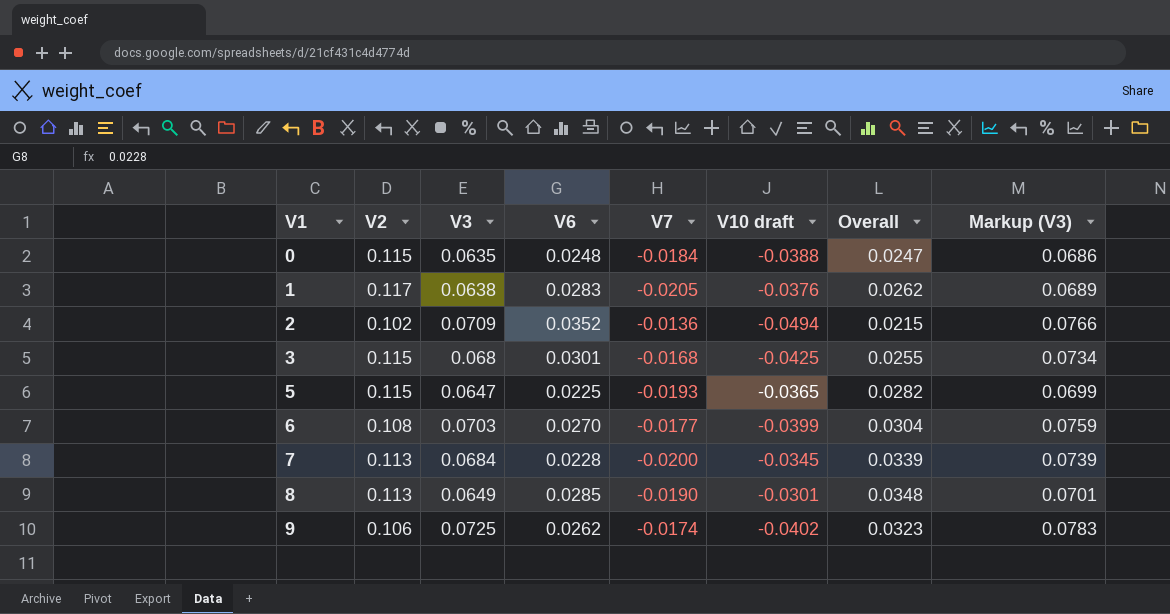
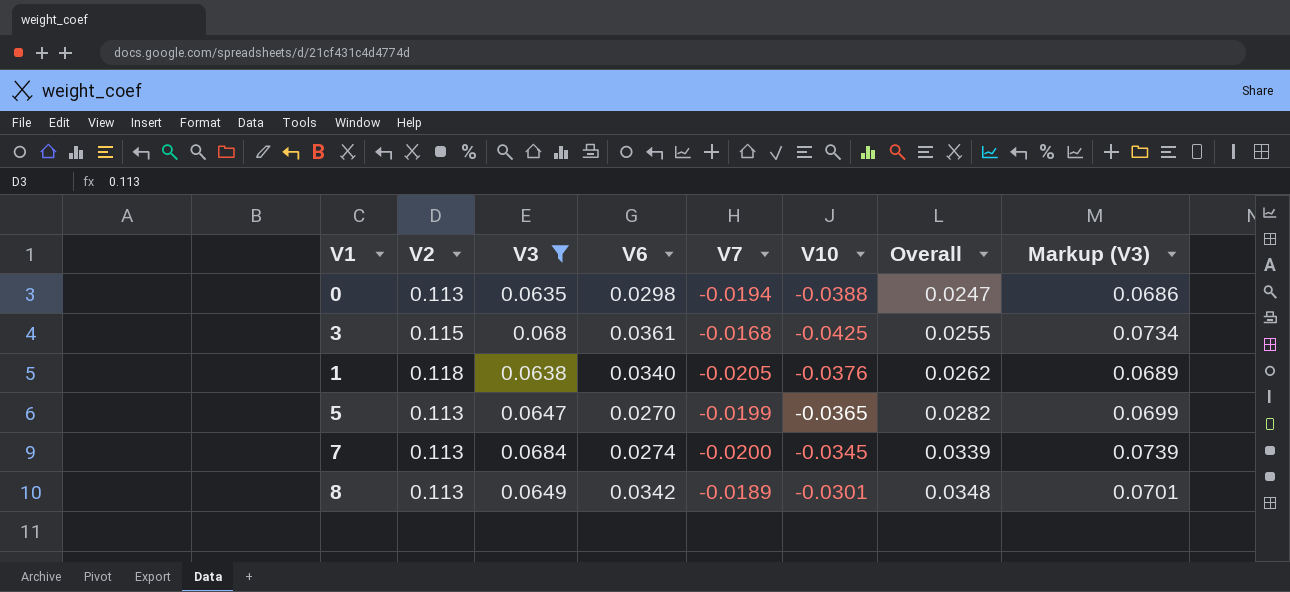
filter: none -> V3 <= 0.0684
row order: V1 ascending -> Overall ascending
column name: V10 draft -> V10
0 | V2: 0.115 -> 0.113
0 | V6: 0.0248 -> 0.0298
0 | V7: -0.0184 -> -0.0194
3 | V6: 0.0301 -> 0.0361
1 | V2: 0.117 -> 0.118
1 | V6: 0.0283 -> 0.0340
5 | V2: 0.115 -> 0.113
5 | V6: 0.0225 -> 0.0270
5 | V7: -0.0193 -> -0.0199
7 | V6: 0.0228 -> 0.0274
8 | V6: 0.0285 -> 0.0342
8 | V7: -0.0190 -> -0.0189

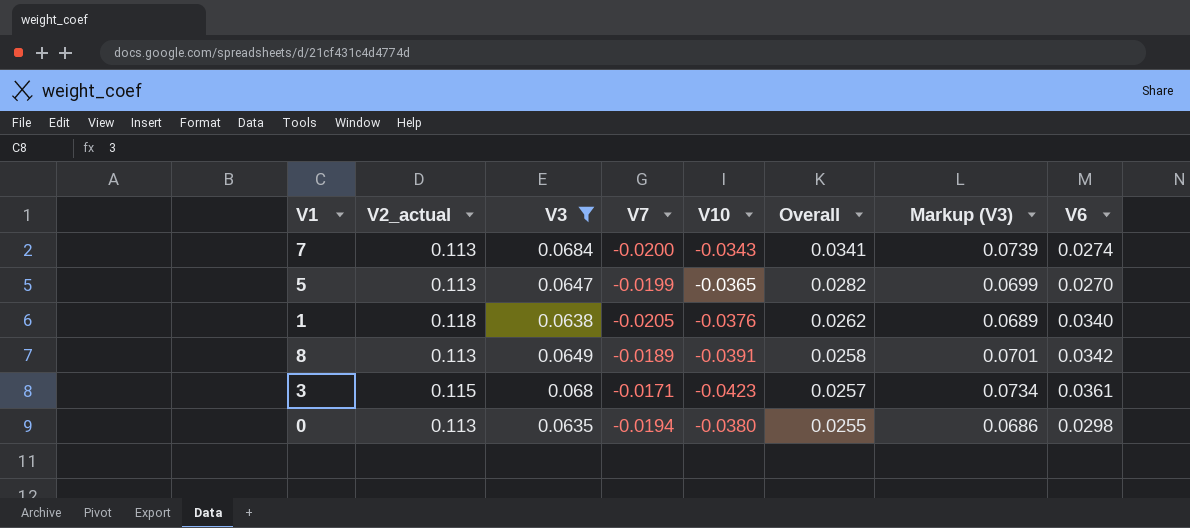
row order: Overall ascending -> Overall descending
column name: V2 -> V2_actual
column V6 | position: 4 -> 8
7 | V10: -0.0345 -> -0.0343
7 | Overall: 0.0339 -> 0.0341
8 | V10: -0.0301 -> -0.0391
8 | Overall: 0.0348 -> 0.0258
3 | V7: -0.0168 -> -0.0171
3 | V10: -0.0425 -> -0.0423
3 | Overall: 0.0255 -> 0.0257
0 | V10: -0.0388 -> -0.0380
0 | Overall: 0.0247 -> 0.0255

